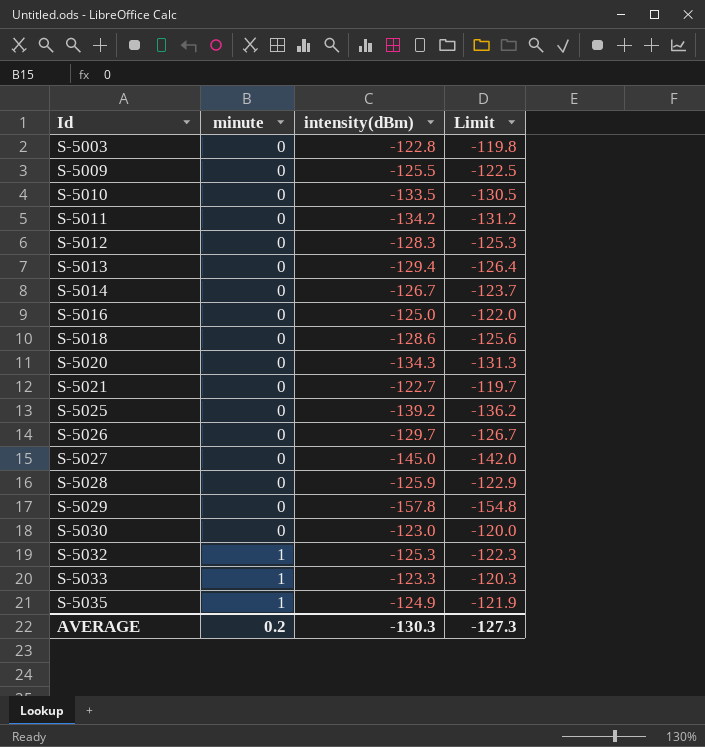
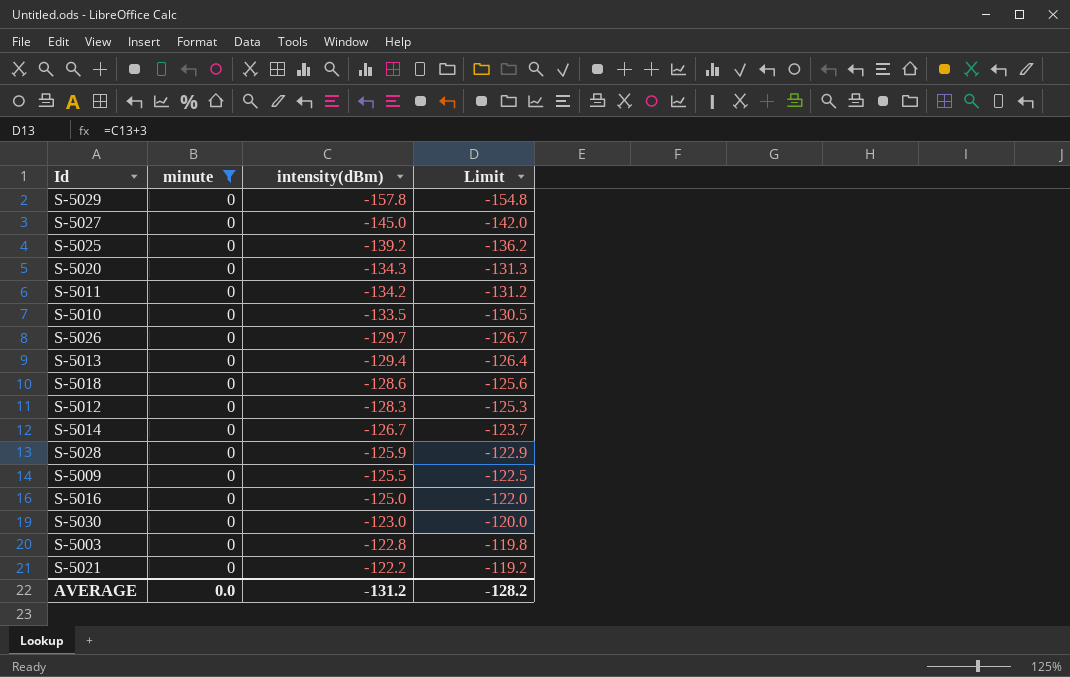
filter: none -> minute = 0
row order: Id ascending -> intensity(dBm) ascending
S-5021 | intensity(dBm): -122.7 -> -122.2
S-5021 | Limit: -119.7 -> -119.2
AVERAGE | minute: 0.2 -> 0.0
AVERAGE | intensity(dBm): -130.3 -> -131.2
AVERAGE | Limit: -127.3 -> -128.2

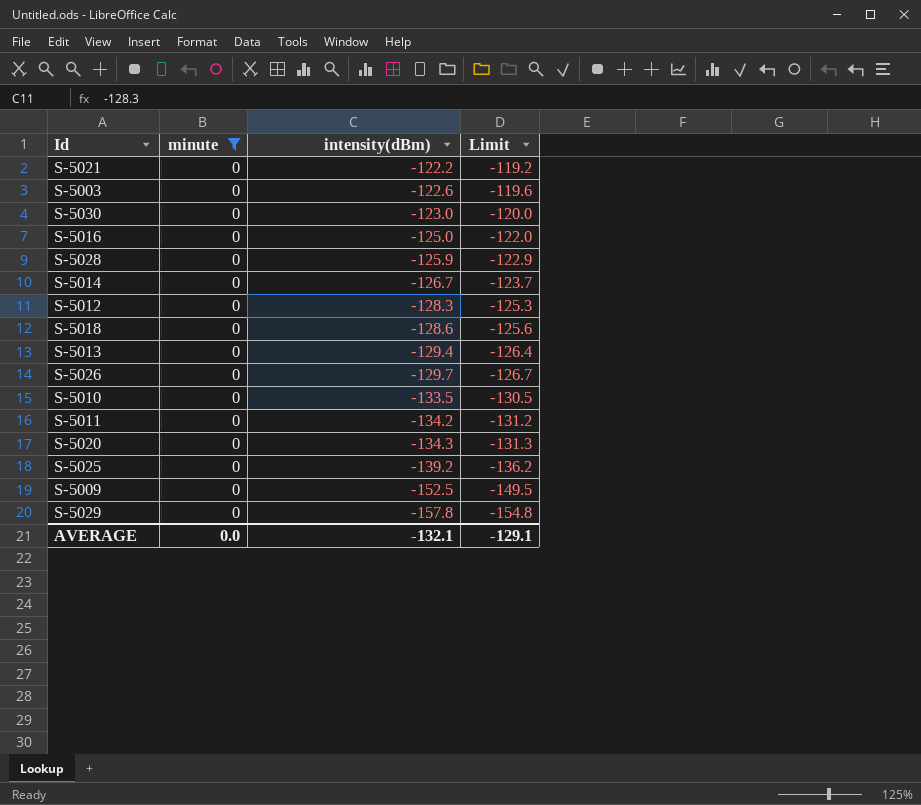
row order: intensity(dBm) ascending -> intensity(dBm) descending
row S-5027: 0 | -145.0 | -142.0 -> none
S-5003 | intensity(dBm): -122.8 -> -122.6
S-5003 | Limit: -119.8 -> -119.6
S-5009 | intensity(dBm): -125.5 -> -152.5
S-5009 | Limit: -122.5 -> -149.5
AVERAGE | intensity(dBm): -131.2 -> -132.1
AVERAGE | Limit: -128.2 -> -129.1

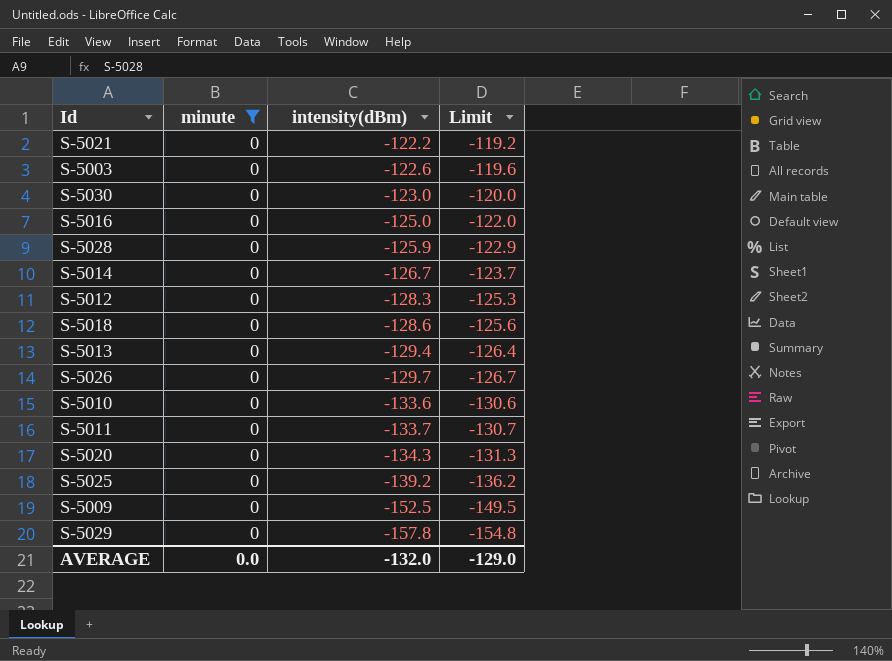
S-5010 | intensity(dBm): -133.5 -> -133.6
S-5010 | Limit: -130.5 -> -130.6
S-5011 | intensity(dBm): -134.2 -> -133.7
S-5011 | Limit: -131.2 -> -130.7
AVERAGE | intensity(dBm): -132.1 -> -132.0
AVERAGE | Limit: -129.1 -> -129.0

